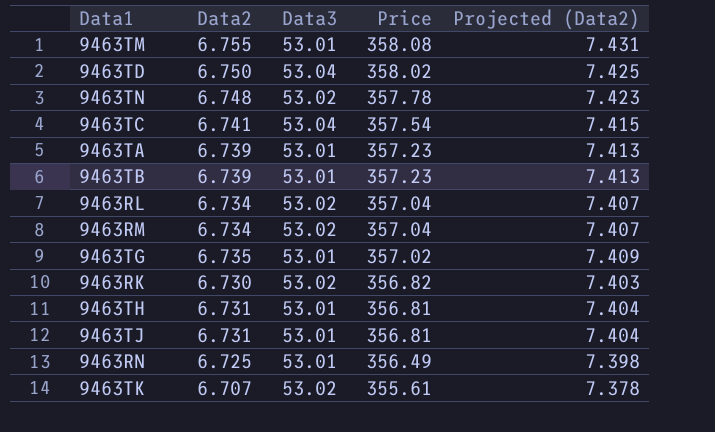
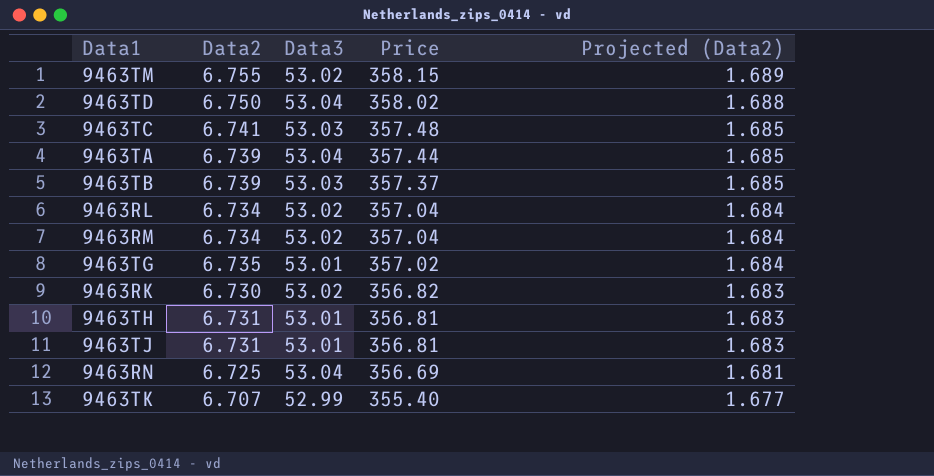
column Projected (Data2) | formula: [Data2] * 1.1 -> [Data2] * 0.25
row 9463TN: 6.748 | 53.02 | 357.78 | 7.423 -> none
9463TM | Data3: 53.01 -> 53.02
9463TM | Price: 358.08 -> 358.15
9463TC | Data3: 53.04 -> 53.03
9463TC | Price: 357.54 -> 357.48
9463TA | Data3: 53.01 -> 53.04
9463TA | Price: 357.23 -> 357.44
9463TB | Data3: 53.01 -> 53.03
9463TB | Price: 357.23 -> 357.37
9463RN | Data3: 53.01 -> 53.04
9463RN | Price: 356.49 -> 356.69
9463TK | Data3: 53.02 -> 52.99
9463TK | Price: 355.61 -> 355.40

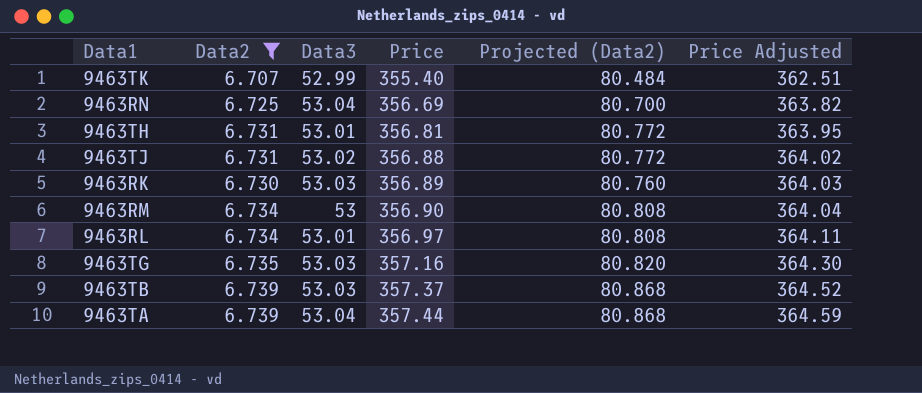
filter: none -> Data2 <= 6.739
row order: Price descending -> Price ascending
column Projected (Data2) | formula: [Data2] * 0.25 -> [Data2] * 12
column Price Adjusted | formula: none -> [Price] * 1.02
9463TJ | Data3: 53.01 -> 53.02
9463TJ | Price: 356.81 -> 356.88
9463RK | Data3: 53.02 -> 53.03
9463RK | Price: 356.82 -> 356.89
9463RM | Data3: 53.02 -> 53
9463RM | Price: 357.04 -> 356.90
9463RL | Data3: 53.02 -> 53.01
9463RL | Price: 357.04 -> 356.97
9463TG | Data3: 53.01 -> 53.03
9463TG | Price: 357.02 -> 357.16

